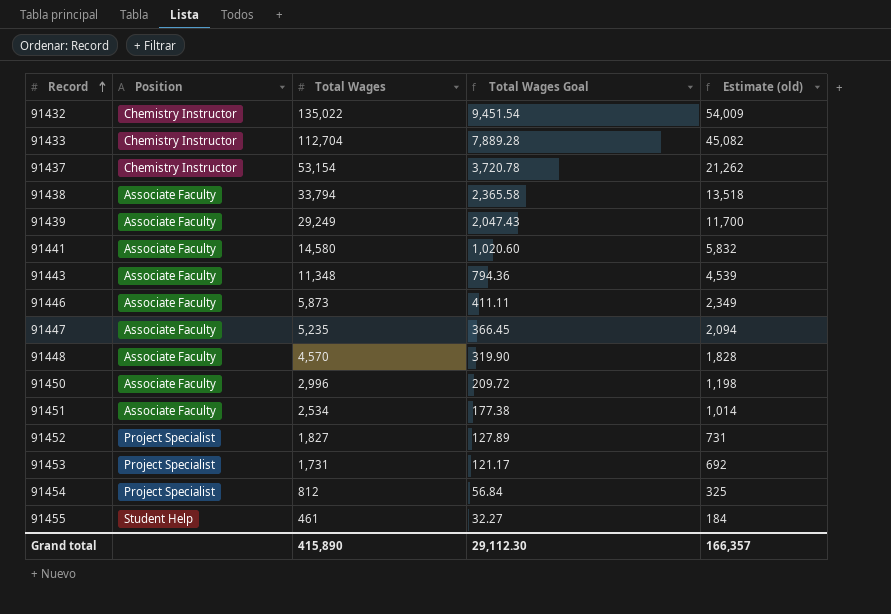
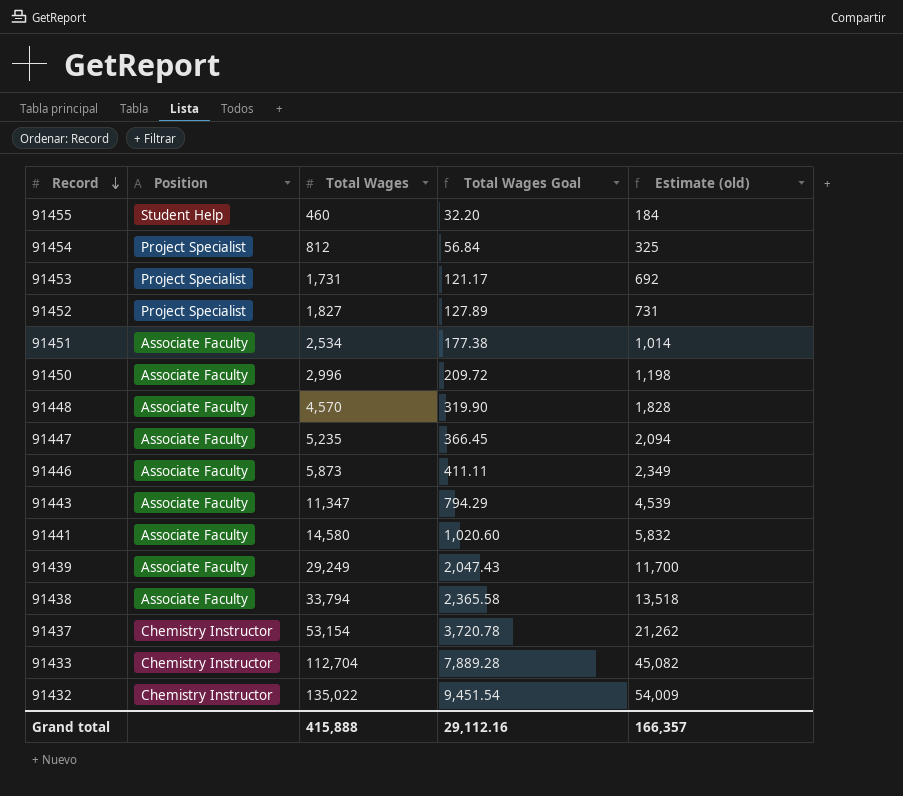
row order: Record ascending -> Record descending
91455 | Total Wages: 461 -> 460
91455 | Total Wages Goal: 32.27 -> 32.20
91443 | Total Wages: 11,348 -> 11,347
91443 | Total Wages Goal: 794.36 -> 794.29
Grand total | Total Wages: 415,890 -> 415,888
Grand total | Total Wages Goal: 29,112.30 -> 29,112.16

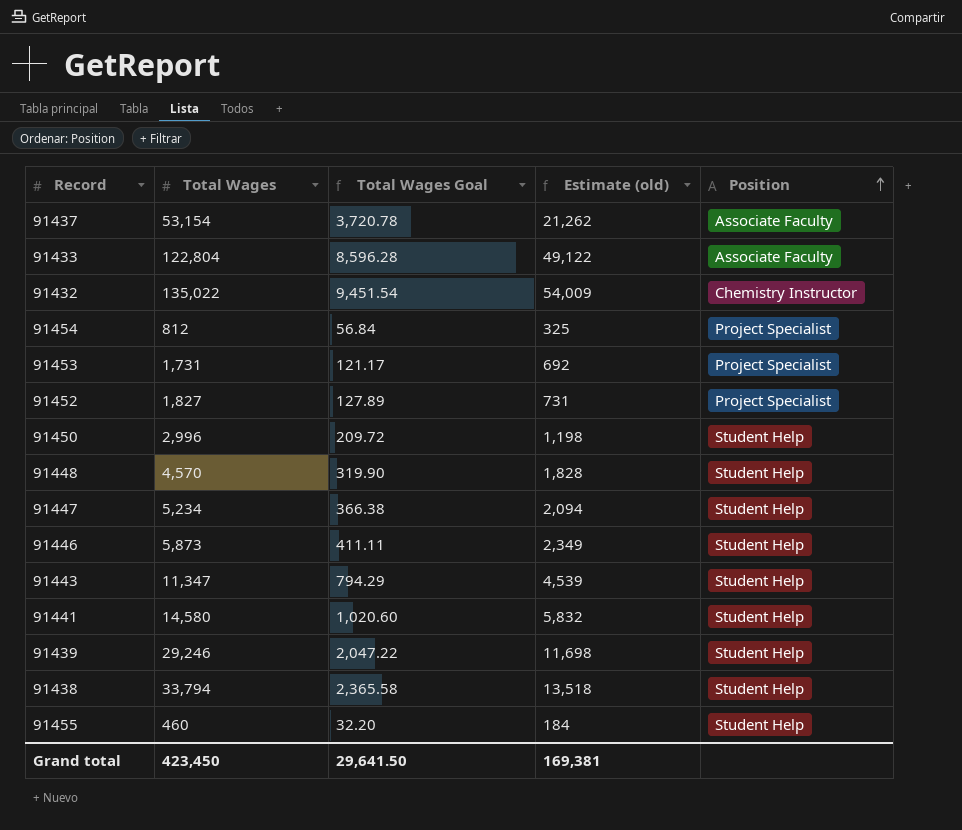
row order: Record descending -> Position ascending
column Position | position: 2 -> 5
row 91451: Associate Faculty | 2,534 | 177.38 | 1,014 -> none
91437 | Position: Chemistry Instructor -> Associate Faculty
91433 | Total Wages: 112,704 -> 122,804
91433 | Total Wages Goal: 7,889.28 -> 8,596.28
91433 | Estimate (old): 45,082 -> 49,122
91433 | Position: Chemistry Instructor -> Associate Faculty
91450 | Position: Associate Faculty -> Student Help
91448 | Position: Associate Faculty -> Student Help
91447 | Total Wages: 5,235 -> 5,234
91447 | Total Wages Goal: 366.45 -> 366.38
91447 | Position: Associate Faculty -> Student Help
91446 | Position: Associate Faculty -> Student Help
91443 | Position: Associate Faculty -> Student Help
91441 | Position: Associate Faculty -> Student Help
91439 | Total Wages: 29,249 -> 29,246
91439 | Total Wages Goal: 2,047.43 -> 2,047.22
91439 | Estimate (old): 11,700 -> 11,698
91439 | Position: Associate Faculty -> Student Help
91438 | Position: Associate Faculty -> Student Help
Grand total | Total Wages: 415,888 -> 423,450
Grand total | Total Wages Goal: 29,112.16 -> 29,641.50
Grand total | Estimate (old): 166,357 -> 169,381

